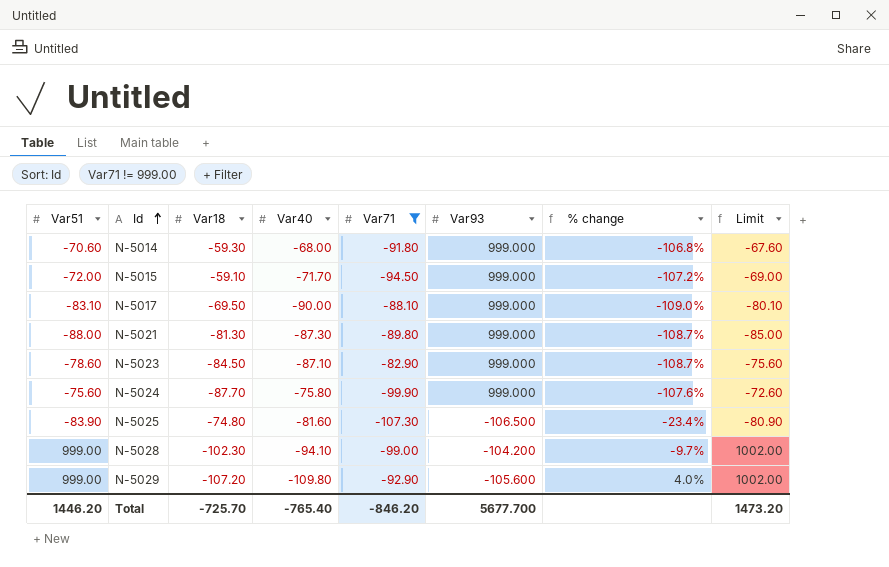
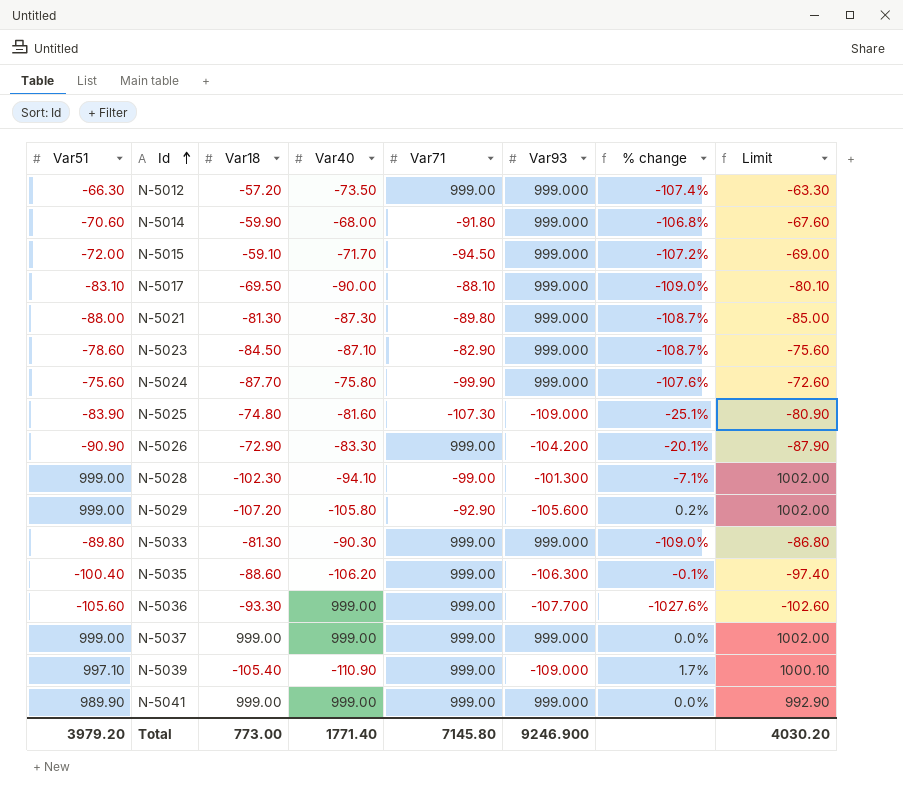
filter: Var71 != 999.00 -> none
N-5014 | Var18: -59.30 -> -59.90
N-5025 | Var93: -106.500 -> -109.000
N-5025 | % change: -23.4% -> -25.1%
N-5028 | Var93: -104.200 -> -101.300
N-5028 | % change: -9.7% -> -7.1%
N-5029 | Var40: -109.80 -> -105.80
N-5029 | % change: 4.0% -> 0.2%
Total | Var51: 1446.20 -> 3979.20
Total | Var18: -725.70 -> 773.00
Total | Var40: -765.40 -> 1771.40
Total | Var71: -846.20 -> 7145.80
Total | Var93: 5677.700 -> 9246.900
Total | Limit: 1473.20 -> 4030.20

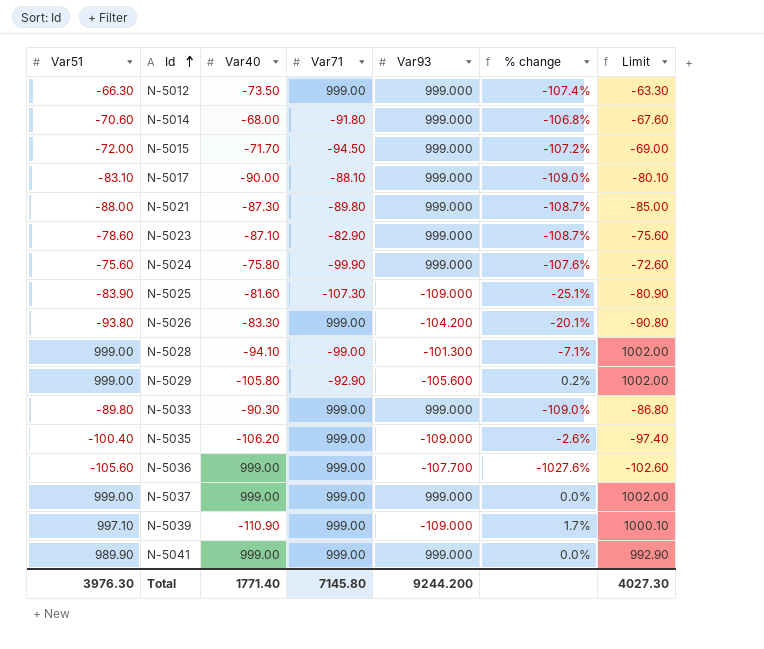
column Var18 | position: 3 -> none
N-5026 | Var51: -90.90 -> -93.80
N-5026 | Limit: -87.90 -> -90.80
N-5035 | Var93: -106.300 -> -109.000
N-5035 | % change: -0.1% -> -2.6%
Total | Var51: 3979.20 -> 3976.30
Total | Var93: 9246.900 -> 9244.200
Total | Limit: 4030.20 -> 4027.30

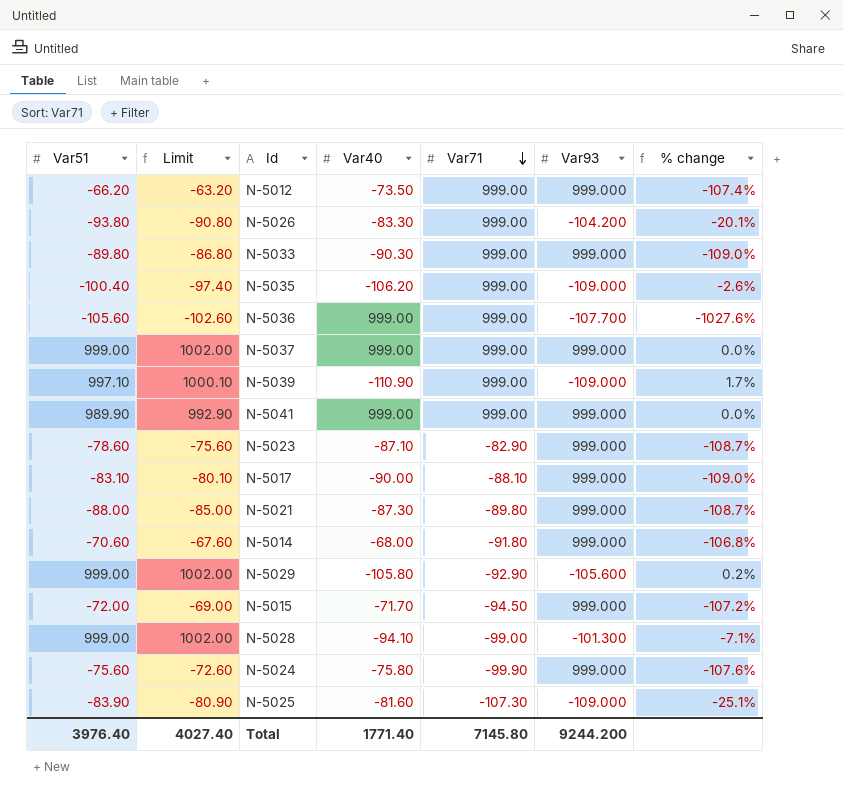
row order: Id ascending -> Var71 descending
column Limit | position: 7 -> 2
N-5012 | Var51: -66.30 -> -66.20
N-5012 | Limit: -63.30 -> -63.20
Total | Var51: 3976.30 -> 3976.40
Total | Limit: 4027.30 -> 4027.40

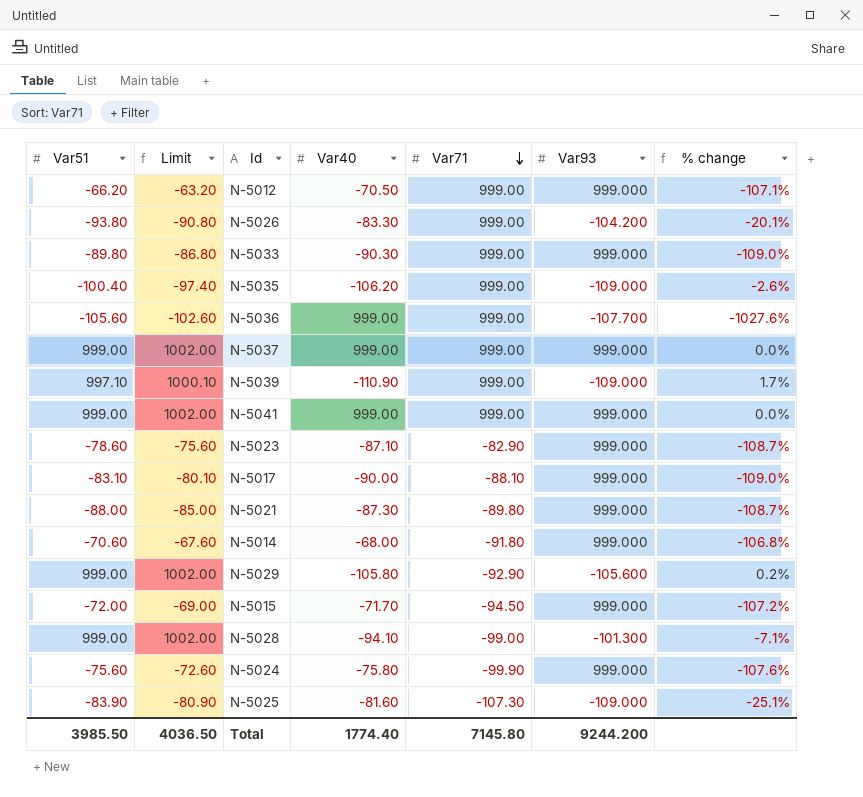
N-5012 | Var40: -73.50 -> -70.50
N-5012 | % change: -107.4% -> -107.1%
N-5041 | Var51: 989.90 -> 999.00
N-5041 | Limit: 992.90 -> 1002.00
Total | Var51: 3976.40 -> 3985.50
Total | Limit: 4027.40 -> 4036.50
Total | Var40: 1771.40 -> 1774.40

